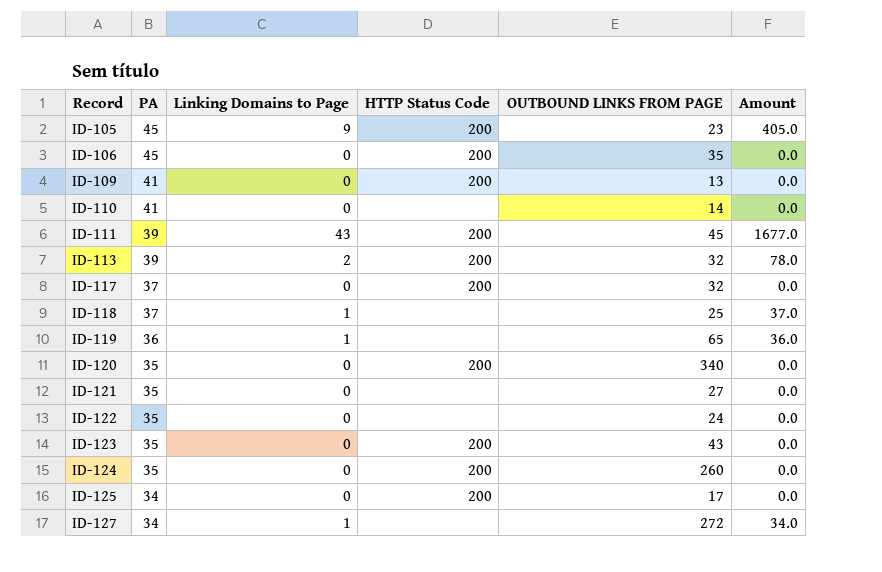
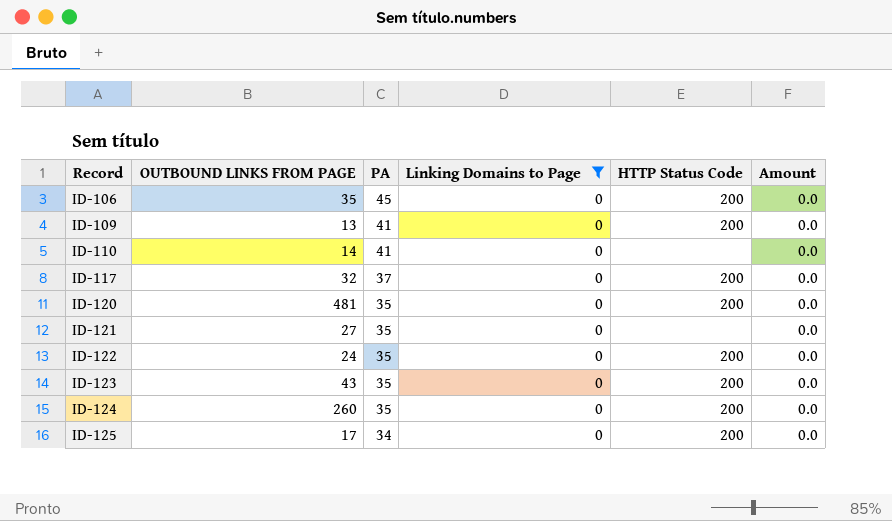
filter: none -> Linking Domains to Page = 0
column OUTBOUND LINKS FROM PAGE | position: 5 -> 2
ID-120 | OUTBOUND LINKS FROM PAGE: 340 -> 481
ID-122 | HTTP Status Code: none -> 200

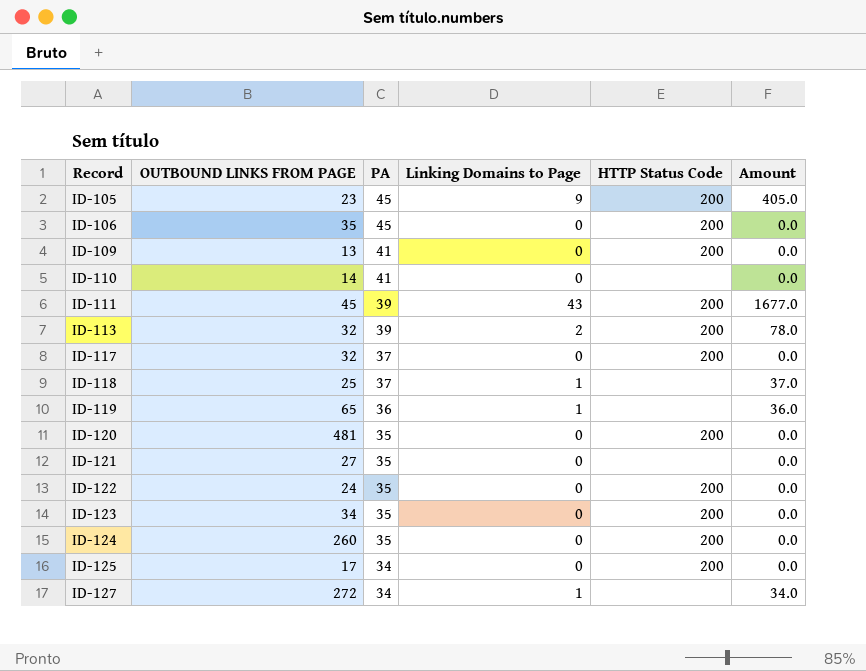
filter: Linking Domains to Page = 0 -> none
ID-123 | OUTBOUND LINKS FROM PAGE: 43 -> 34

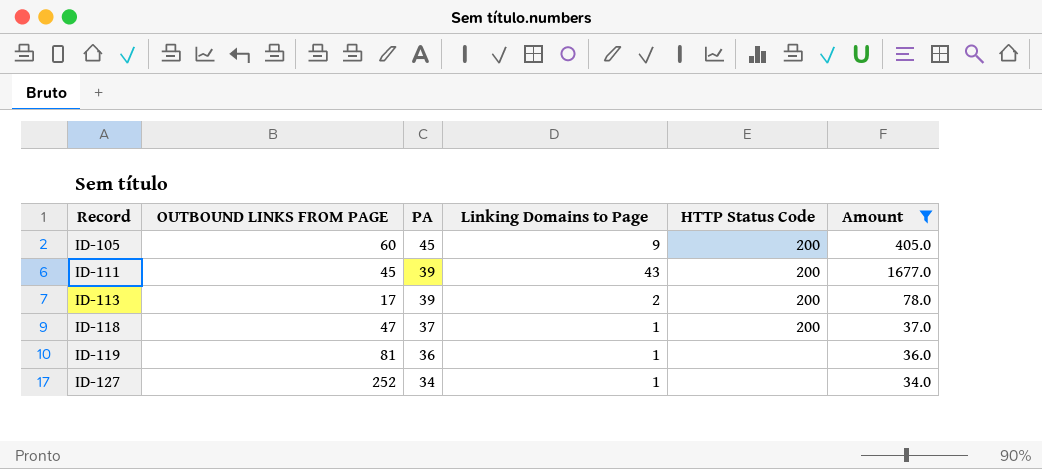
filter: none -> Amount != 0.0
ID-105 | OUTBOUND LINKS FROM PAGE: 23 -> 60
ID-113 | OUTBOUND LINKS FROM PAGE: 32 -> 17
ID-118 | OUTBOUND LINKS FROM PAGE: 25 -> 47
ID-118 | HTTP Status Code: none -> 200
ID-119 | OUTBOUND LINKS FROM PAGE: 65 -> 81
ID-127 | OUTBOUND LINKS FROM PAGE: 272 -> 252

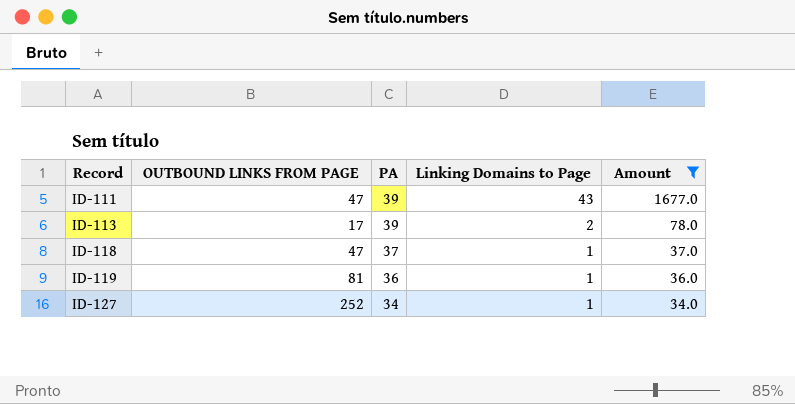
column HTTP Status Code | position: 5 -> none
row ID-105: 60 | 45 | 9 | 200 | 405.0 -> none
ID-111 | OUTBOUND LINKS FROM PAGE: 45 -> 47

